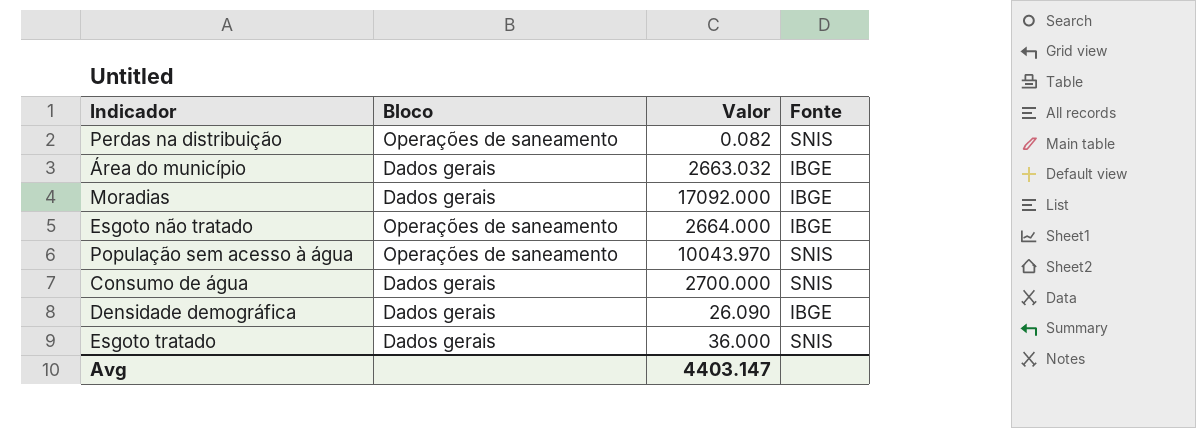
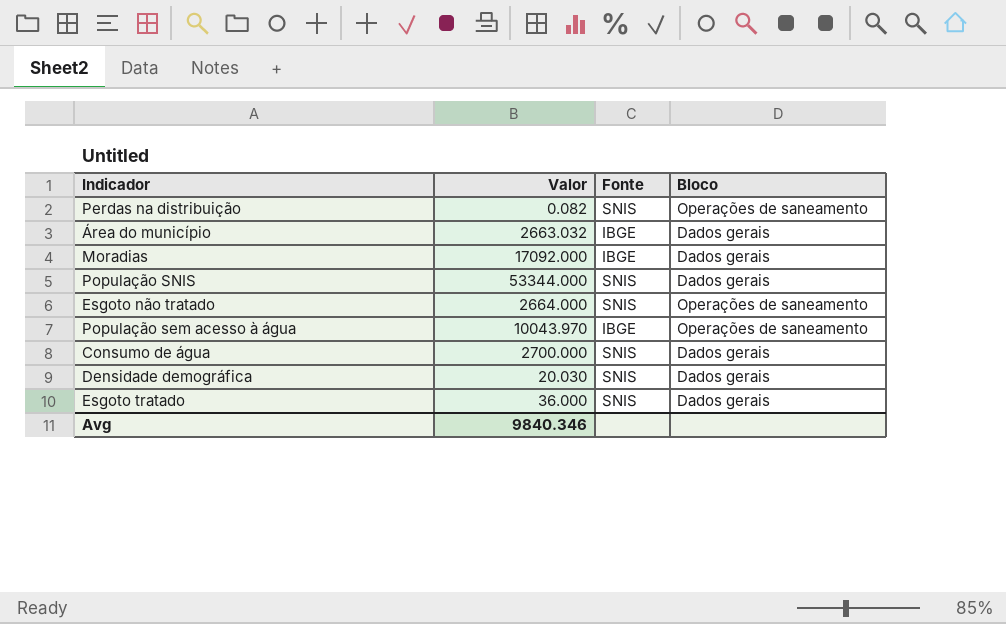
column Bloco | position: 2 -> 4
row População SNIS: none -> 53344.000 | SNIS | Dados gerais
Esgoto não tratado | Fonte: IBGE -> SNIS
População sem acesso à água | Fonte: SNIS -> IBGE
Densidade demográfica | Valor: 26.090 -> 20.030
Densidade demográfica | Fonte: IBGE -> SNIS
Avg | Valor: 4403.147 -> 9840.346

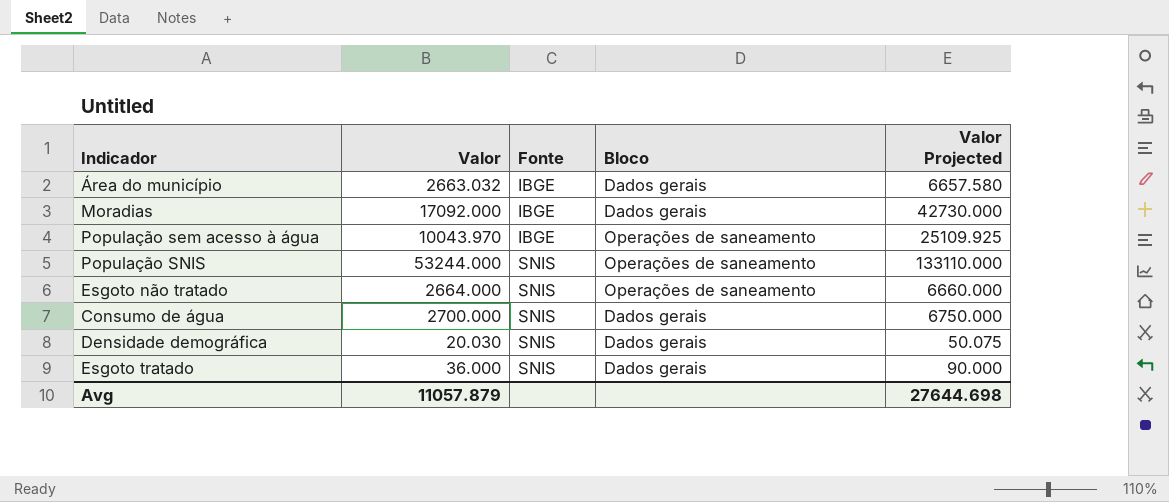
row order: none -> Fonte ascending
column Valor Projected | formula: none -> [Valor] * 2.5
row Perdas na distribuição: 0.082 | SNIS | Operações de saneamento -> none
População SNIS | Valor: 53344.000 -> 53244.000
População SNIS | Bloco: Dados gerais -> Operações de saneamento
Avg | Valor: 9840.346 -> 11057.879

